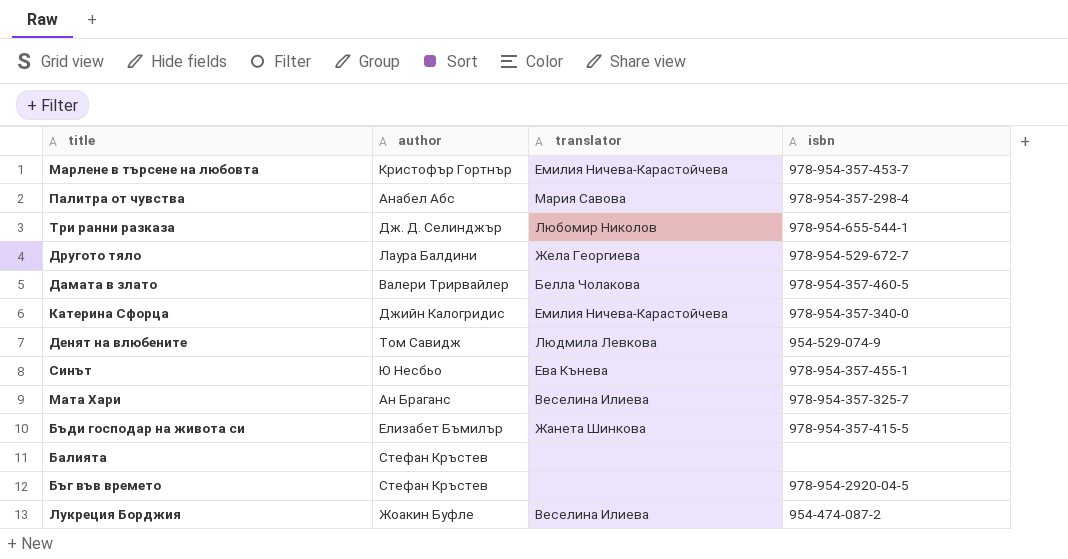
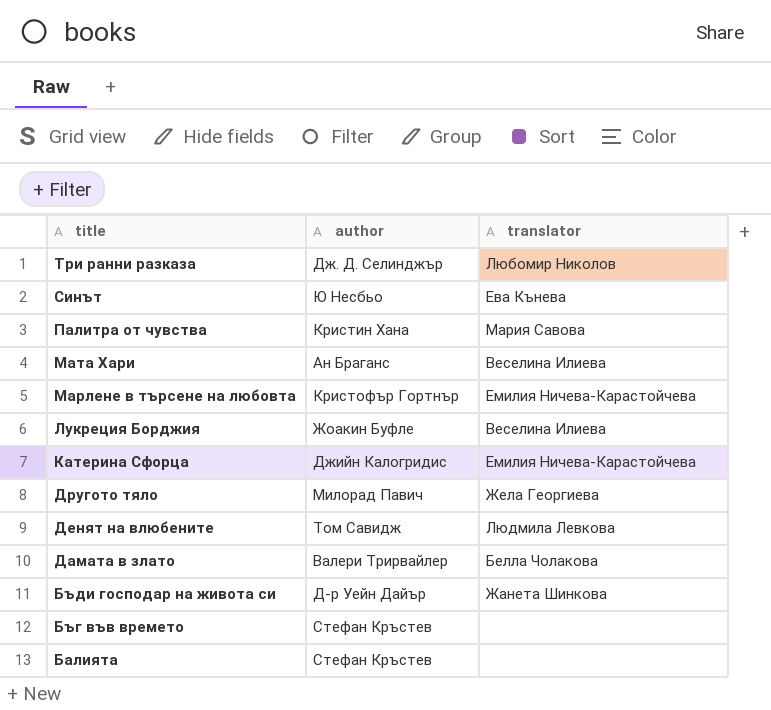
row order: none -> title descending
column isbn | position: 4 -> none
Палитра от чувства | author: Анабел Абс -> Кристин Хана
Другото тяло | author: Лаура Балдини -> Милорад Павич
Бъди господар на живота си | author: Елизабет Бъмилър -> Д-р Уейн Дайър

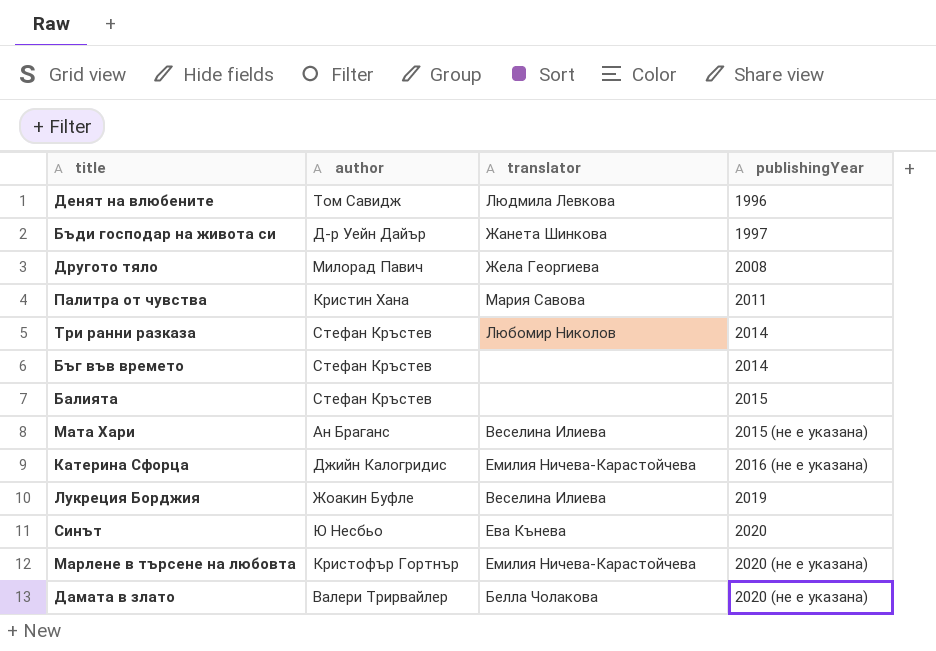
row order: title descending -> publishingYear ascending
column publishingYear | position: none -> 4
Три ранни разказа | author: Дж. Д. Селинджър -> Стефан Кръстев

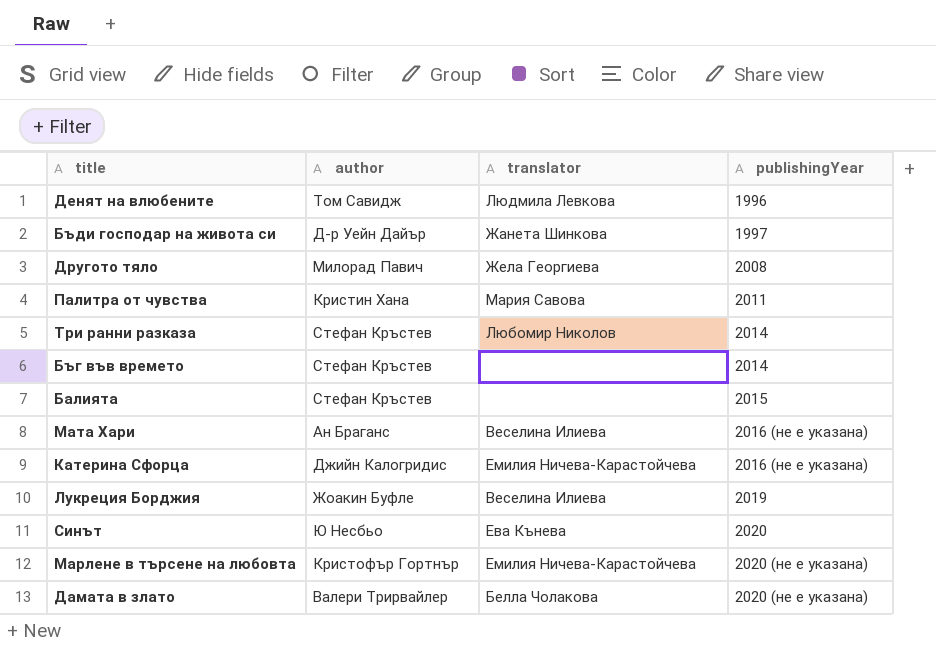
Мата Хари | publishingYear: 2015 (не е указана) -> 2016 (не е указана)

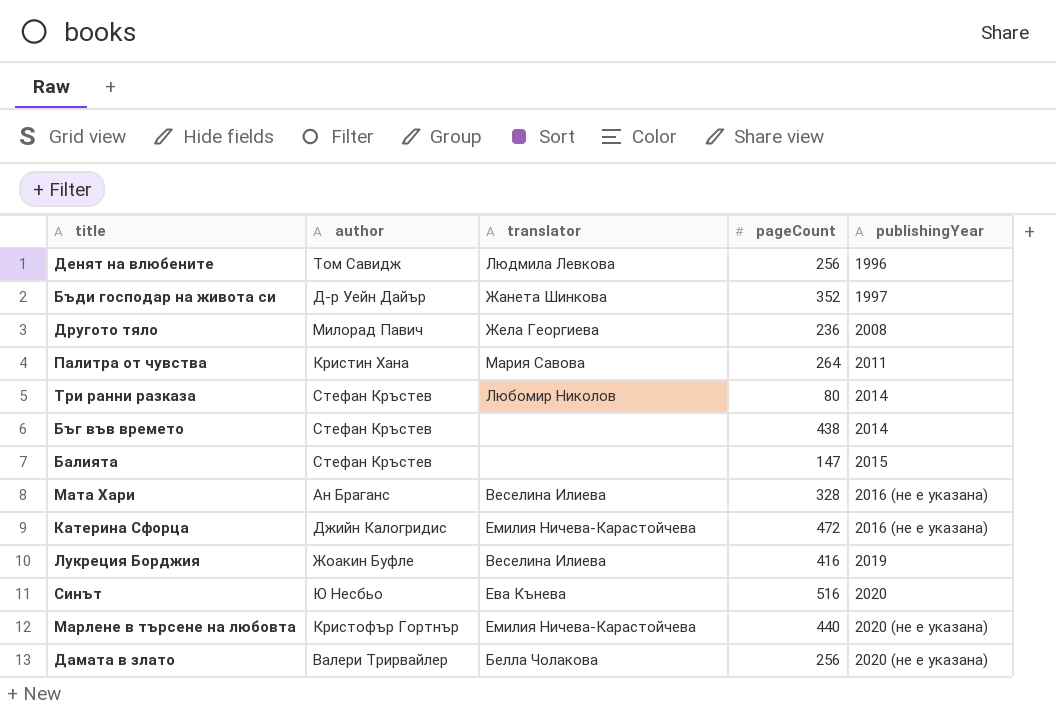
column pageCount | position: none -> 4

